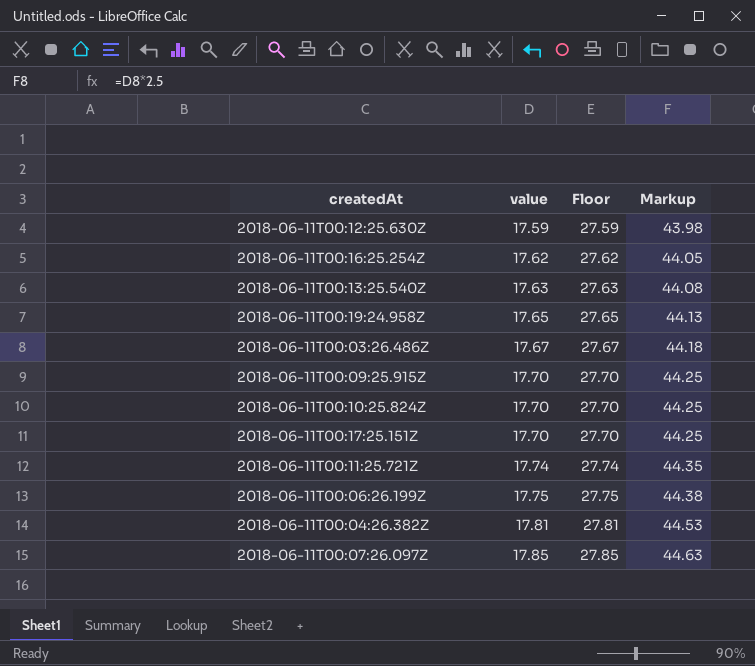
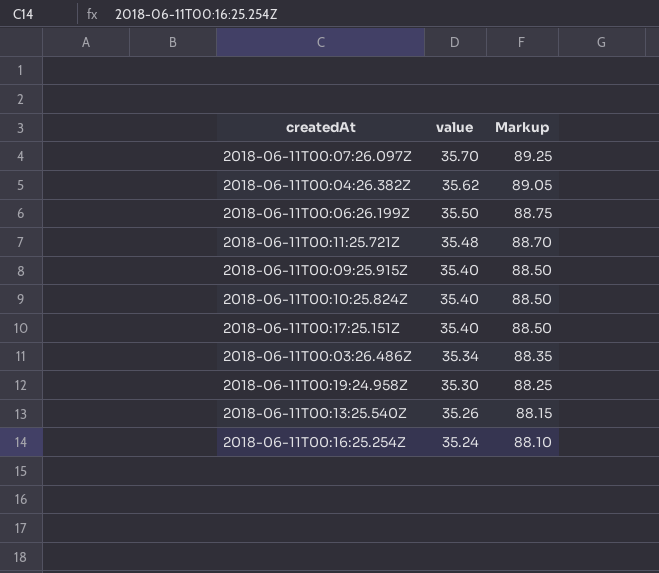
row order: value ascending -> value descending
column Floor | formula: [value] + 10 -> none
row 2018-06-11T00:12:25.630Z: 17.59 | 27.59 | 43.98 -> none
2018-06-11T00:07:26.097Z | value: 17.85 -> 35.70
2018-06-11T00:07:26.097Z | Markup: 44.63 -> 89.25
2018-06-11T00:04:26.382Z | value: 17.81 -> 35.62
2018-06-11T00:04:26.382Z | Markup: 44.53 -> 89.05
2018-06-11T00:06:26.199Z | value: 17.75 -> 35.50
2018-06-11T00:06:26.199Z | Markup: 44.38 -> 88.75
2018-06-11T00:11:25.721Z | value: 17.74 -> 35.48
2018-06-11T00:11:25.721Z | Markup: 44.35 -> 88.70
2018-06-11T00:09:25.915Z | value: 17.70 -> 35.40
2018-06-11T00:09:25.915Z | Markup: 44.25 -> 88.50
2018-06-11T00:10:25.824Z | value: 17.70 -> 35.40
2018-06-11T00:10:25.824Z | Markup: 44.25 -> 88.50
2018-06-11T00:17:25.151Z | value: 17.70 -> 35.40
2018-06-11T00:17:25.151Z | Markup: 44.25 -> 88.50
2018-06-11T00:03:26.486Z | value: 17.67 -> 35.34
2018-06-11T00:03:26.486Z | Markup: 44.18 -> 88.35
2018-06-11T00:19:24.958Z | value: 17.65 -> 35.30
2018-06-11T00:19:24.958Z | Markup: 44.13 -> 88.25
2018-06-11T00:13:25.540Z | value: 17.63 -> 35.26
2018-06-11T00:13:25.540Z | Markup: 44.08 -> 88.15
2018-06-11T00:16:25.254Z | value: 17.62 -> 35.24
2018-06-11T00:16:25.254Z | Markup: 44.05 -> 88.10

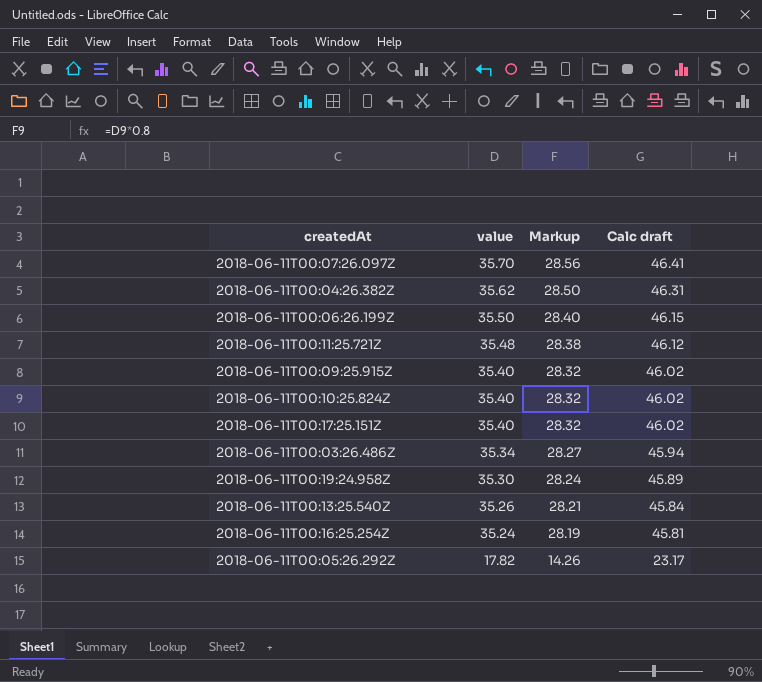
column Markup | formula: [value] * 2.5 -> [value] * 0.8
column Calc draft | formula: none -> [value] * 1.3
row 2018-06-11T00:05:26.292Z: none -> 17.82 | 14.26 | 23.17

